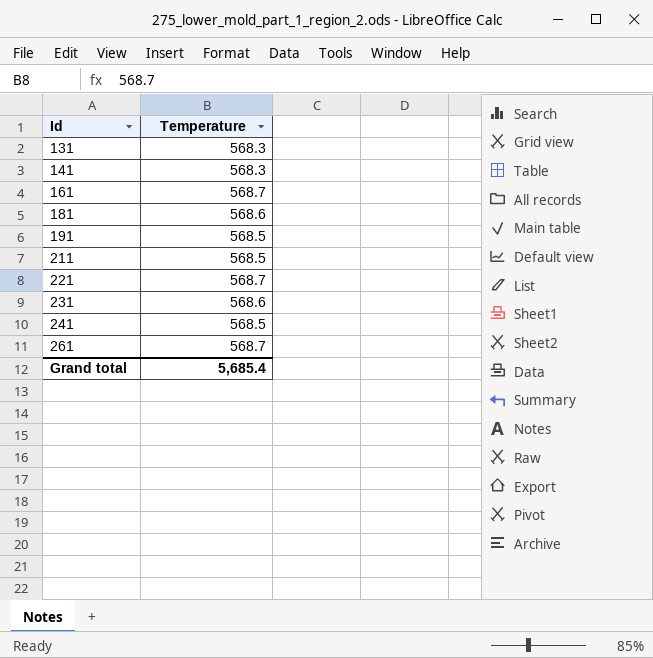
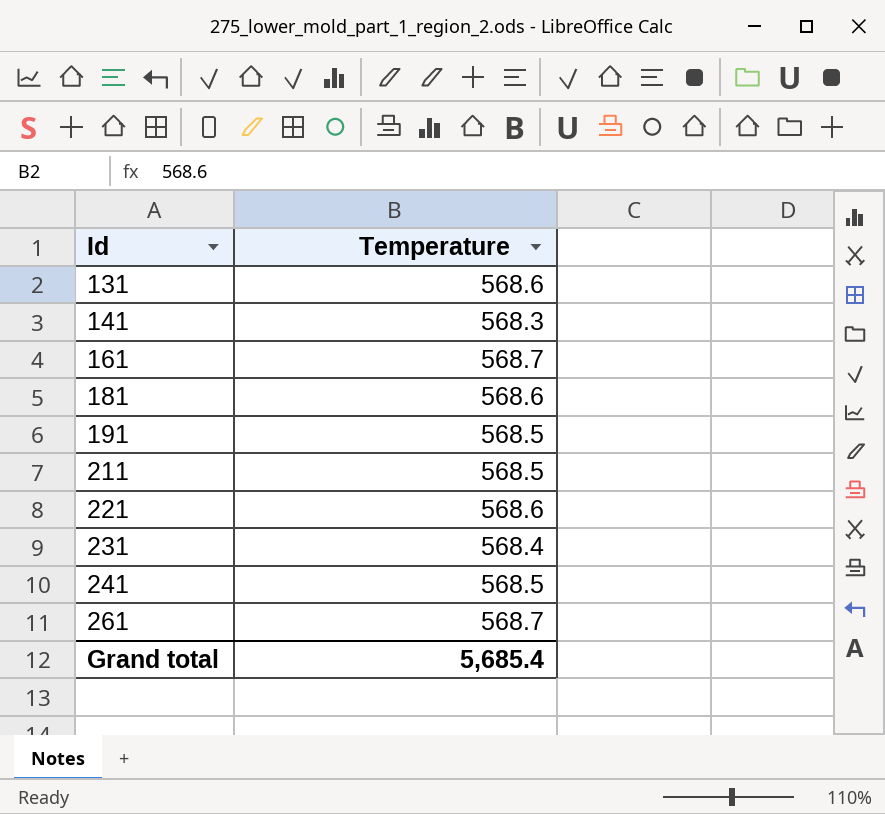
131 | Temperature: 568.3 -> 568.6
221 | Temperature: 568.7 -> 568.6
231 | Temperature: 568.6 -> 568.4

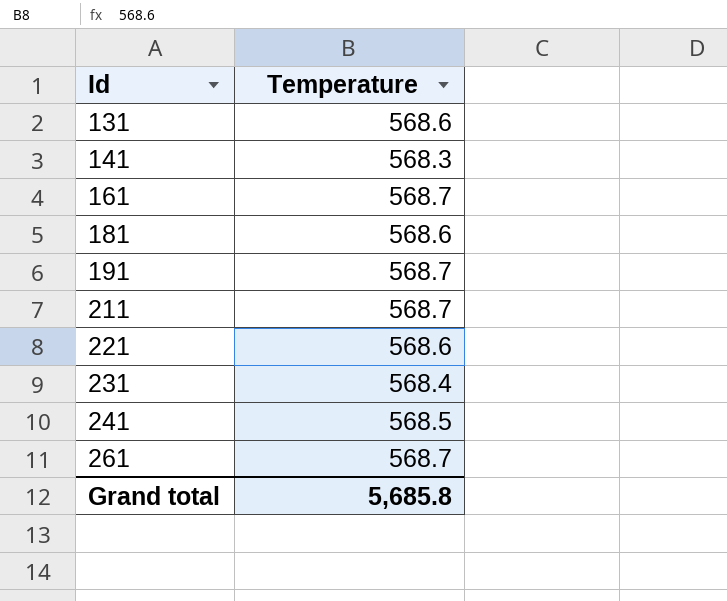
191 | Temperature: 568.5 -> 568.7
211 | Temperature: 568.5 -> 568.7
Grand total | Temperature: 5,685.4 -> 5,685.8

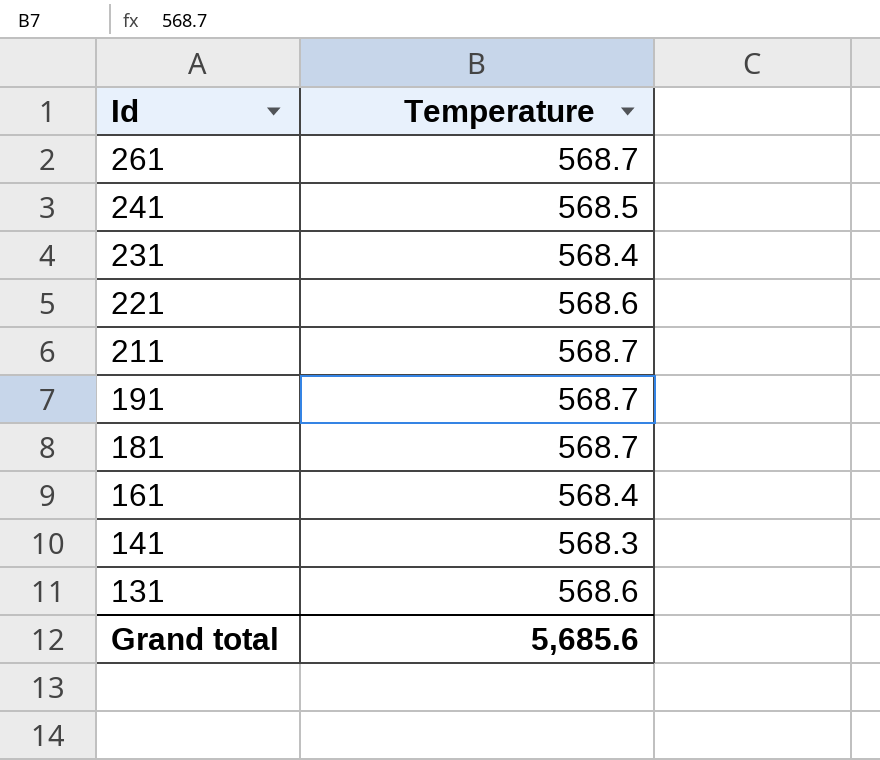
row order: Id ascending -> Id descending
181 | Temperature: 568.6 -> 568.7
161 | Temperature: 568.7 -> 568.4
Grand total | Temperature: 5,685.8 -> 5,685.6

